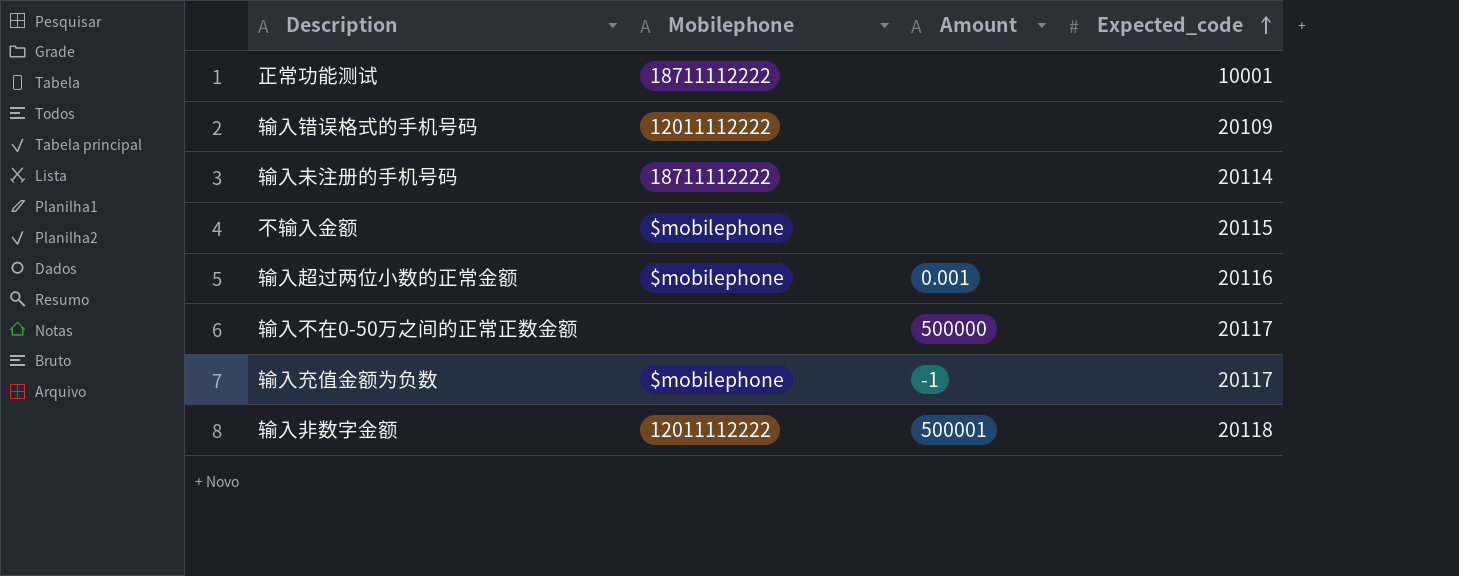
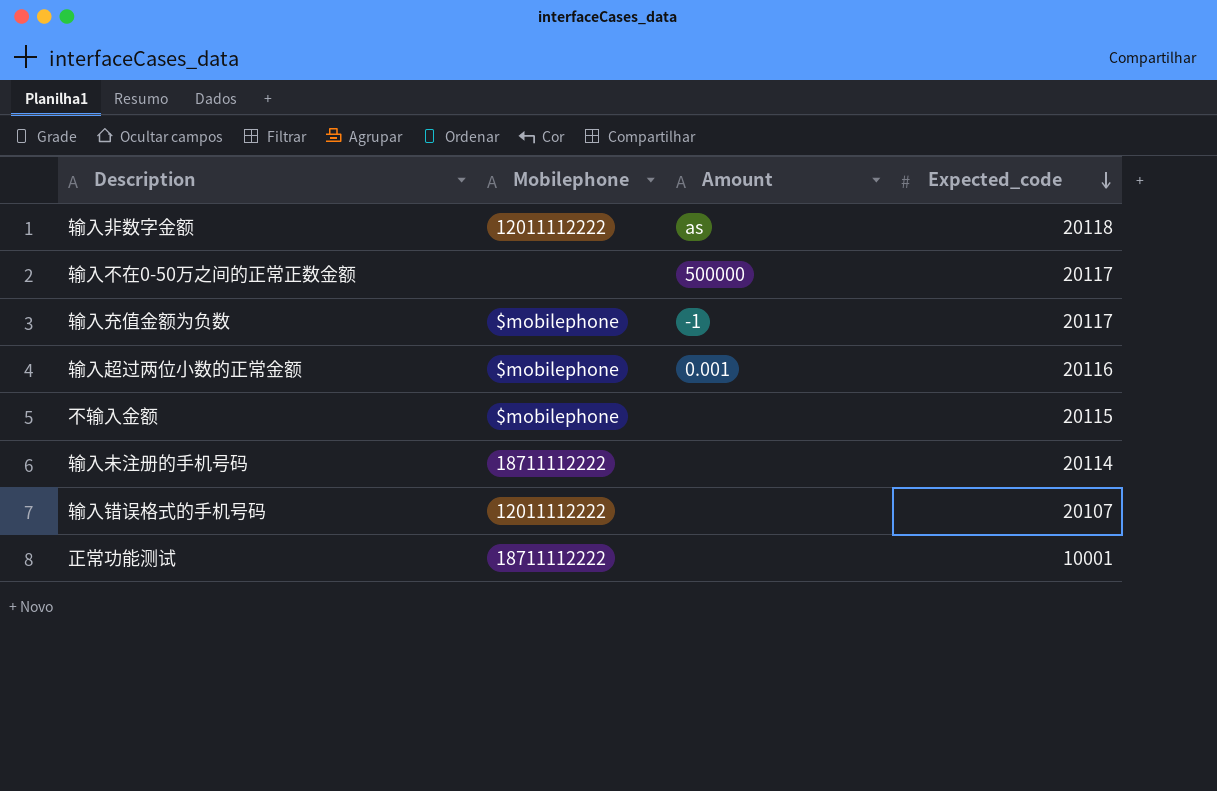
row order: Expected_code ascending -> Expected_code descending
输入非数字金额 | Amount: 500001 -> as
输入错误格式的手机号码 | Expected_code: 20109 -> 20107

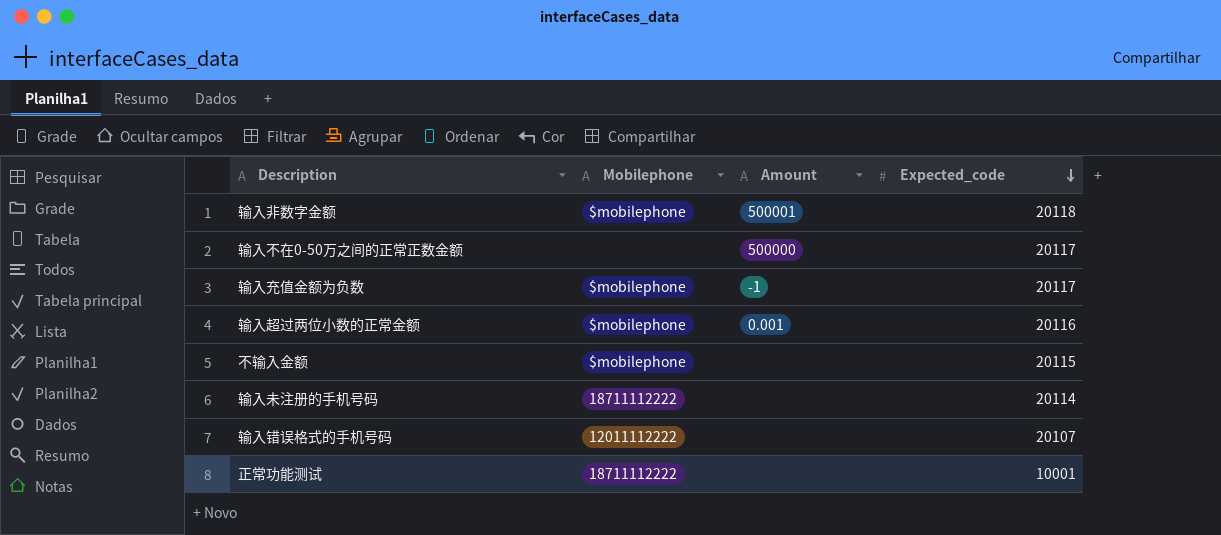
输入非数字金额 | Mobilephone: 12011112222 -> $mobilephone
输入非数字金额 | Amount: as -> 500001

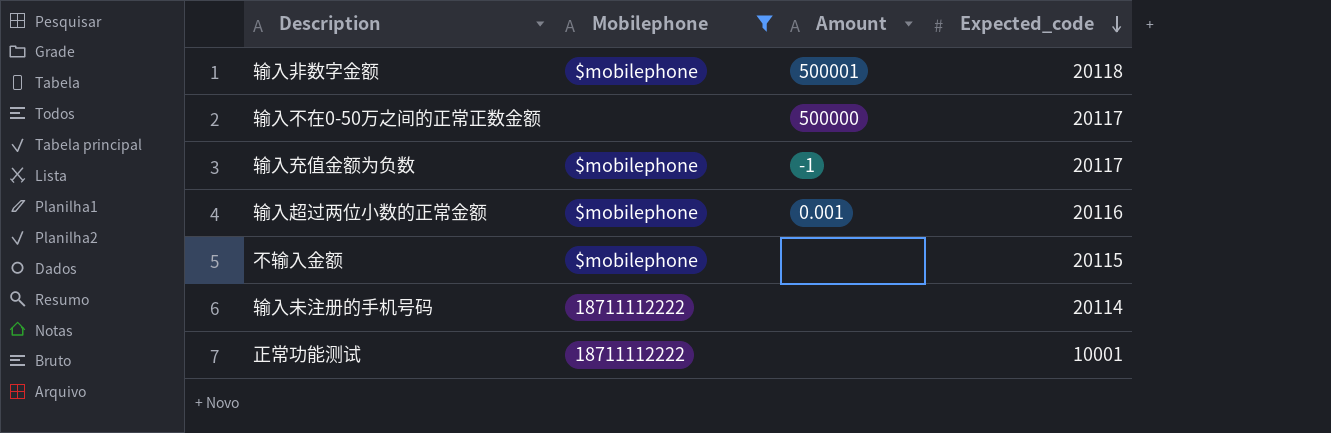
filter: none -> Mobilephone != 12011112222

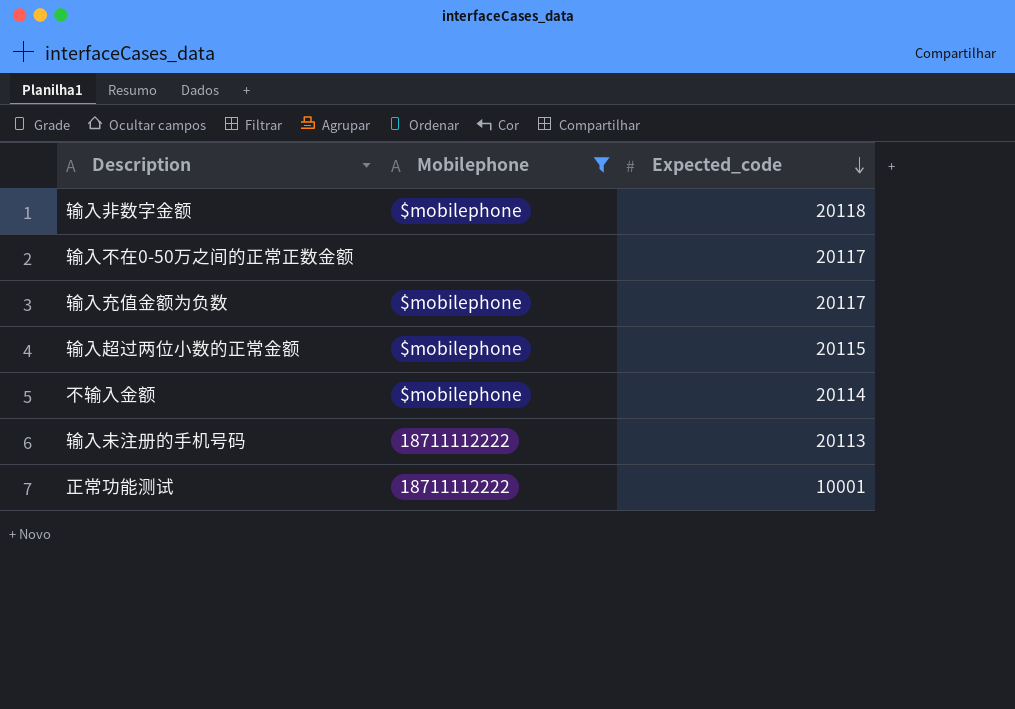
column Amount | position: 3 -> none
输入超过两位小数的正常金额 | Expected_code: 20116 -> 20115
不输入金额 | Expected_code: 20115 -> 20114
输入未注册的手机号码 | Expected_code: 20114 -> 20113

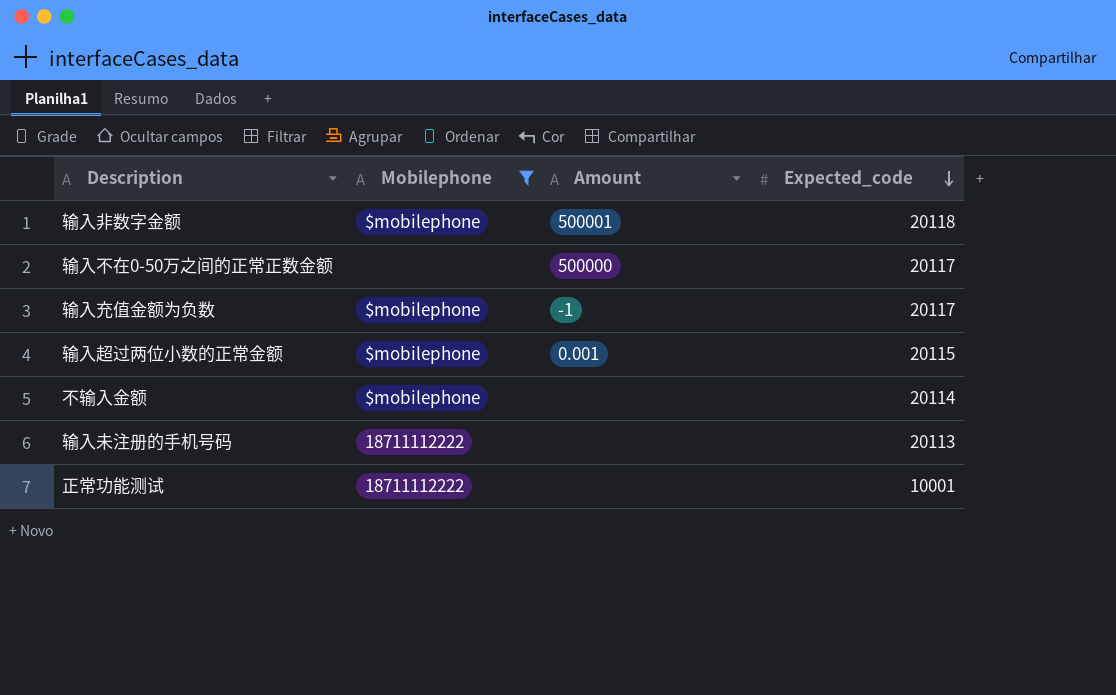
column Amount | position: none -> 3

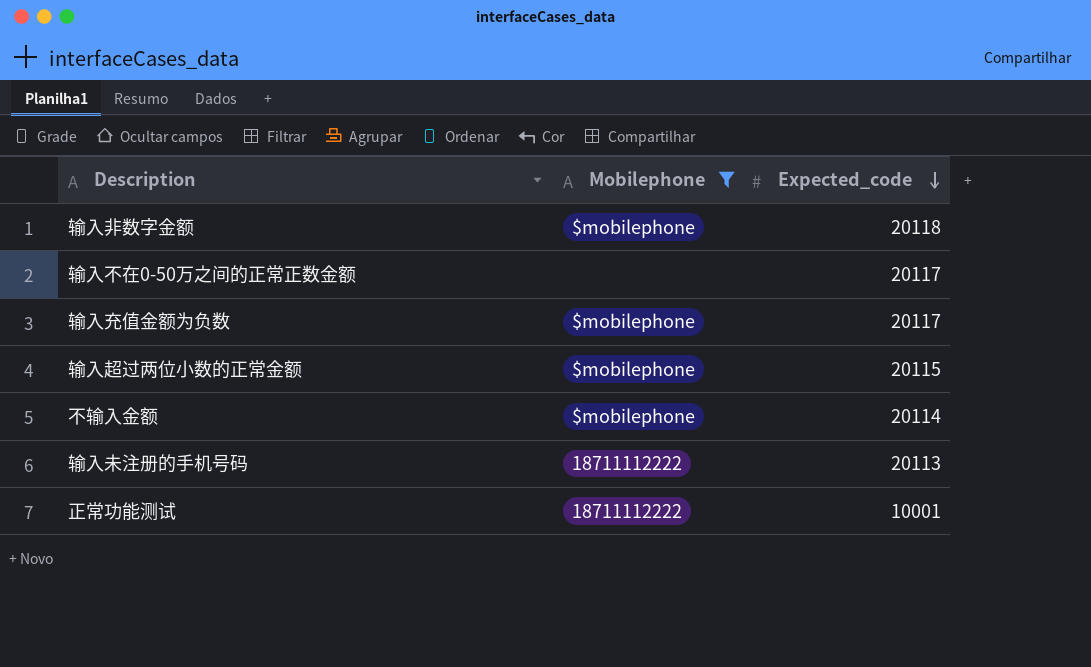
column Amount | position: 3 -> none

